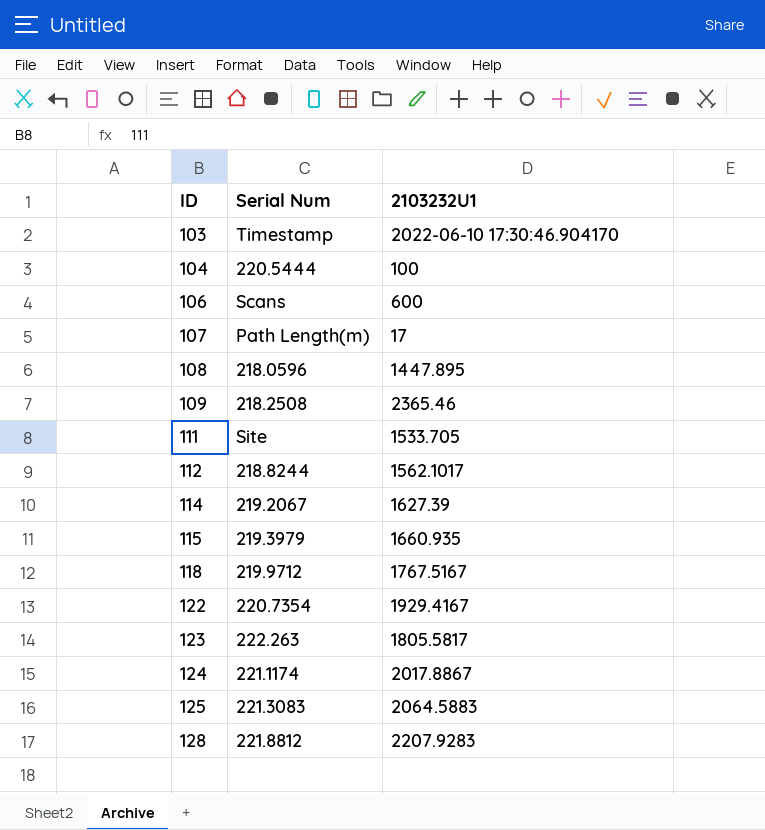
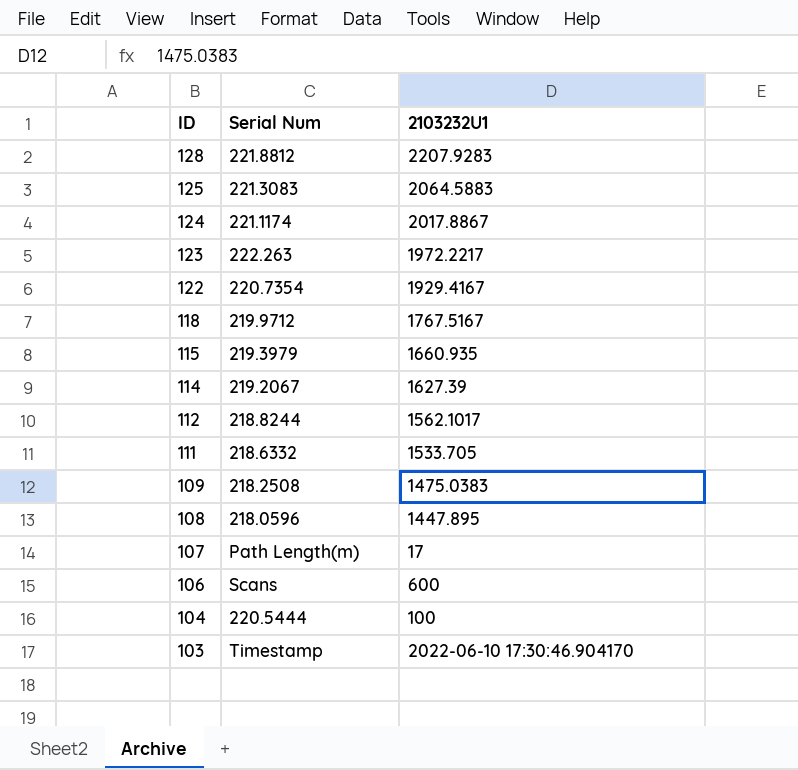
row order: ID ascending -> ID descending
123 | 2103232U1: 1805.5817 -> 1972.2217
111 | Serial Num: Site -> 218.6332
109 | 2103232U1: 2365.46 -> 1475.0383

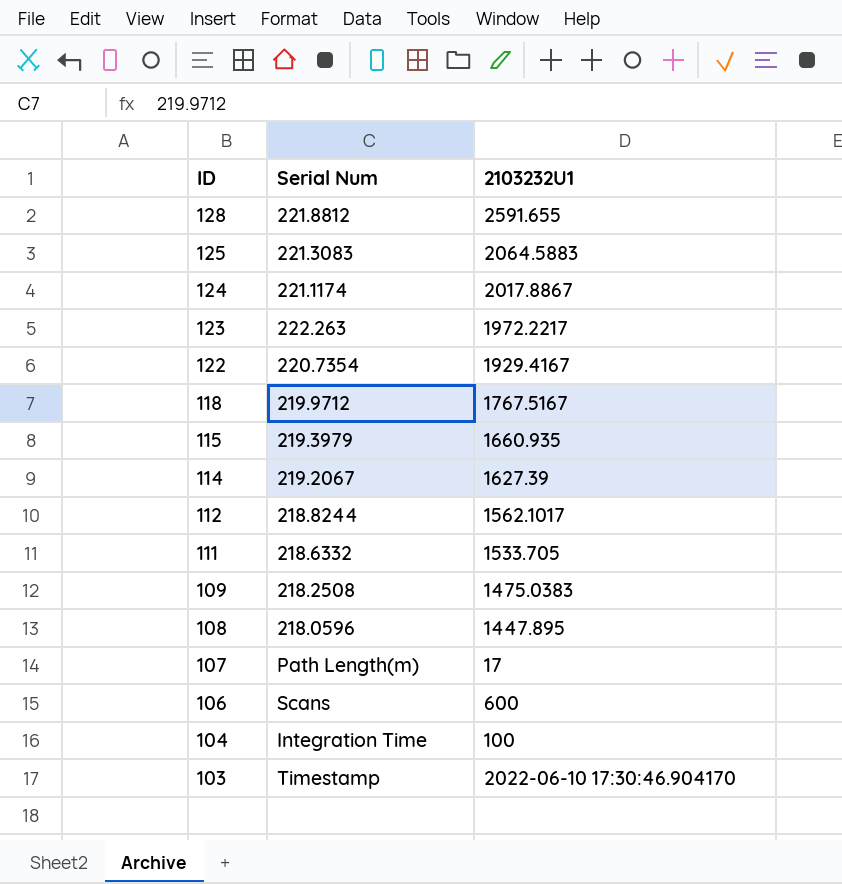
128 | 2103232U1: 2207.9283 -> 2591.655
104 | Serial Num: 220.5444 -> Integration Time

